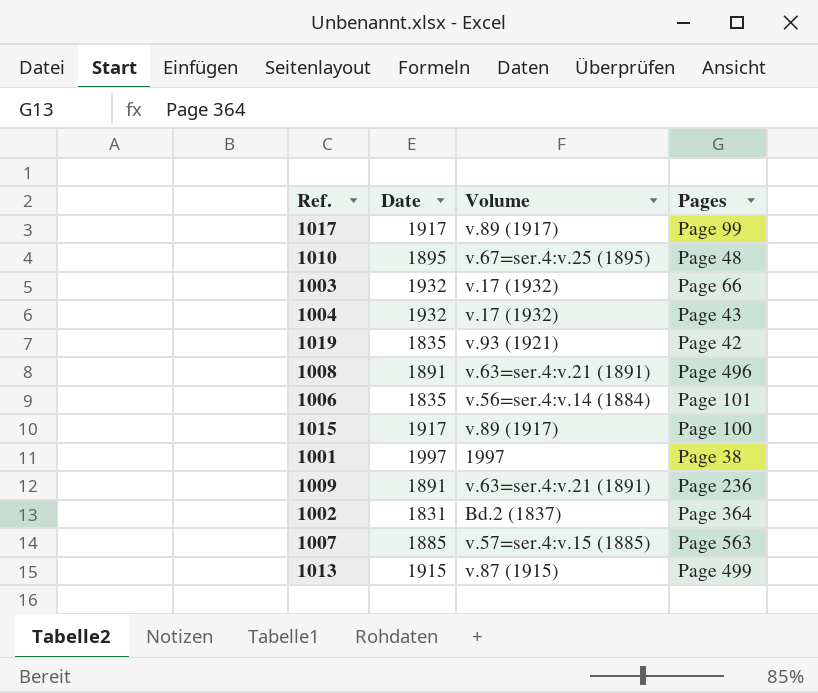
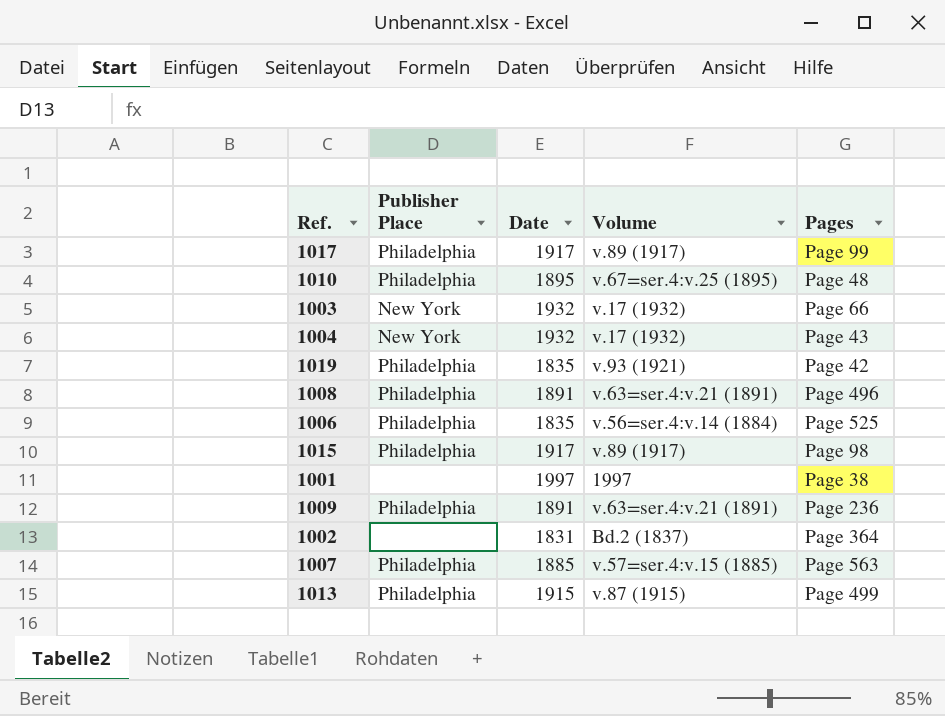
column Publisher Place | position: none -> 2
1006 | Pages: Page 101 -> Page 525
1015 | Pages: Page 100 -> Page 98

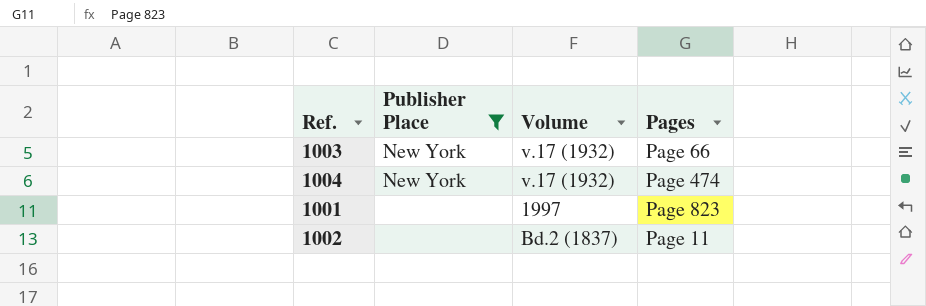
filter: none -> Publisher Place != Philadelphia
column Date | position: 3 -> none
1004 | Pages: Page 43 -> Page 474
1001 | Pages: Page 38 -> Page 823
1002 | Pages: Page 364 -> Page 11

